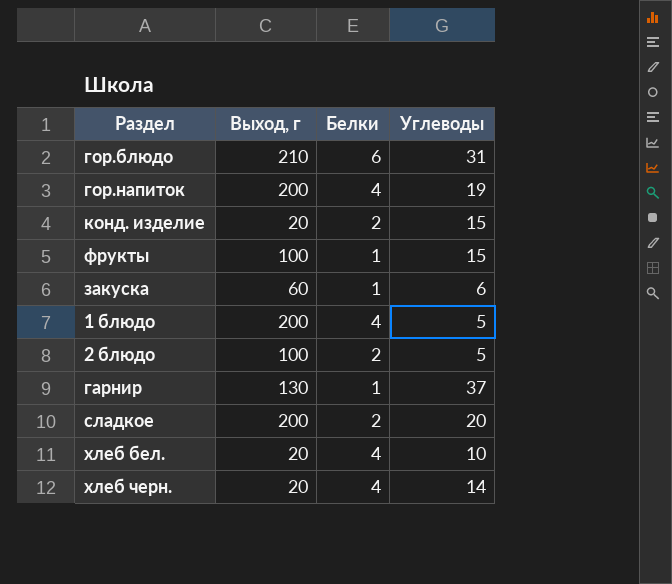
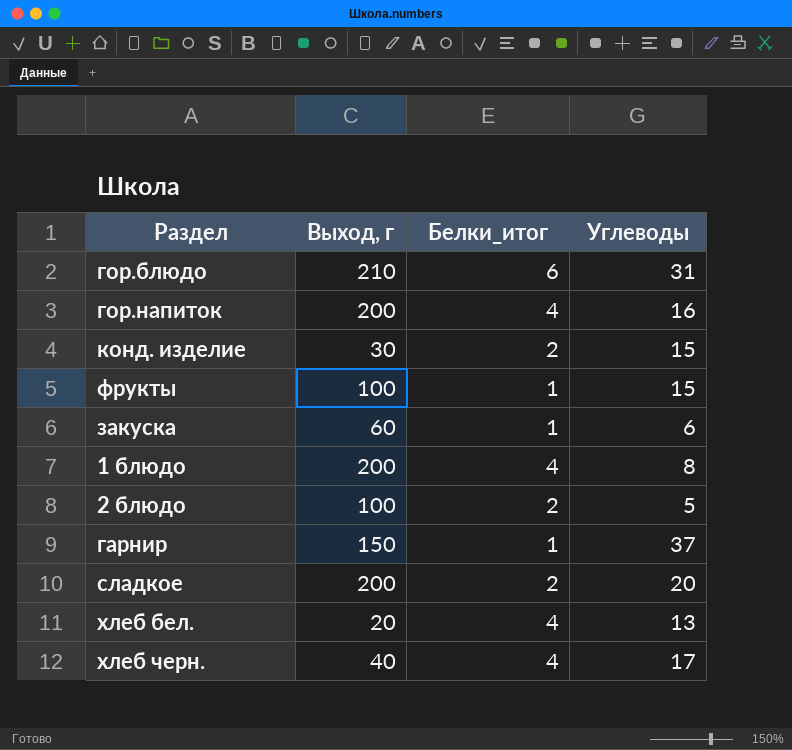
column name: Белки -> Белки_итог
гор.напиток | Углеводы: 19 -> 16
конд. изделие | Выход, г: 20 -> 30
1 блюдо | Углеводы: 5 -> 8
гарнир | Выход, г: 130 -> 150
хлеб бел. | Углеводы: 10 -> 13
хлеб черн. | Выход, г: 20 -> 40
хлеб черн. | Углеводы: 14 -> 17

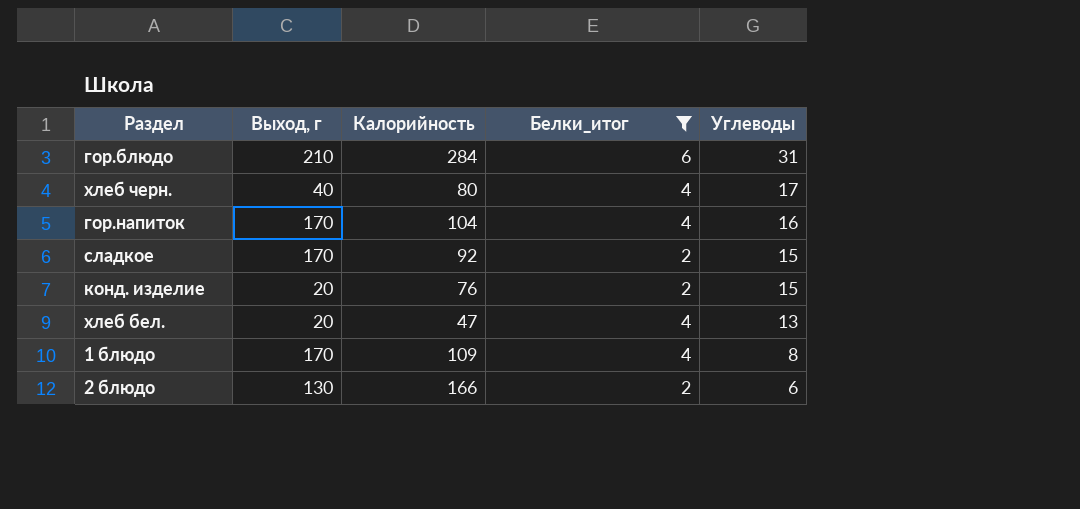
filter: none -> Белки_итог != 1
row order: none -> Углеводы descending
column Калорийность | position: none -> 3
гор.напиток | Выход, г: 200 -> 170
сладкое | Выход, г: 200 -> 170
сладкое | Углеводы: 20 -> 15
конд. изделие | Выход, г: 30 -> 20
1 блюдо | Выход, г: 200 -> 170
2 блюдо | Выход, г: 100 -> 130
2 блюдо | Углеводы: 5 -> 6

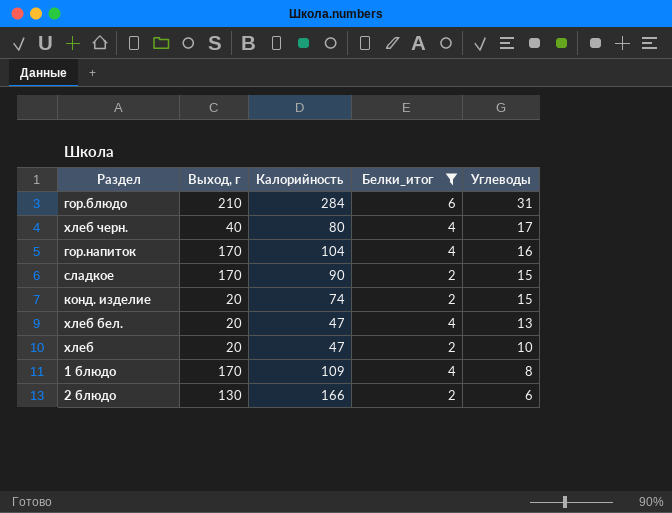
сладкое | Калорийность: 92 -> 90
конд. изделие | Калорийность: 76 -> 74
row хлеб: none -> 20 | 47 | 2 | 10

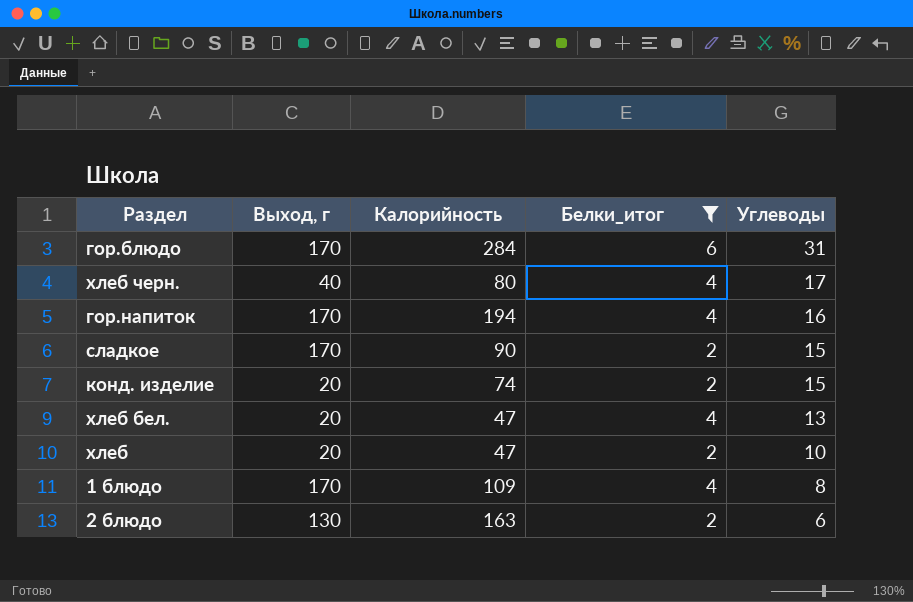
гор.блюдо | Выход, г: 210 -> 170
гор.напиток | Калорийность: 104 -> 194
2 блюдо | Калорийность: 166 -> 163

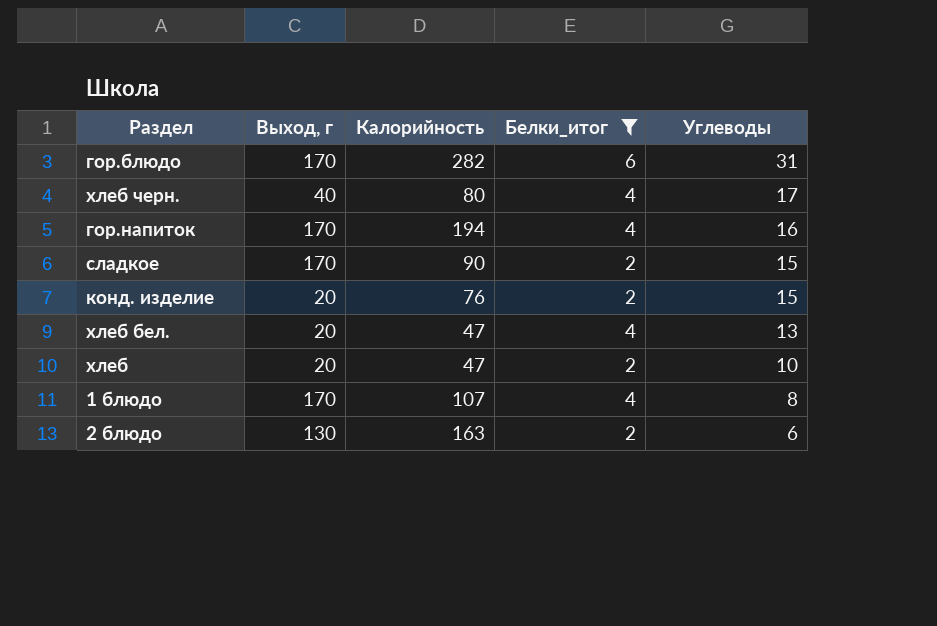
гор.блюдо | Калорийность: 284 -> 282
конд. изделие | Калорийность: 74 -> 76
1 блюдо | Калорийность: 109 -> 107

